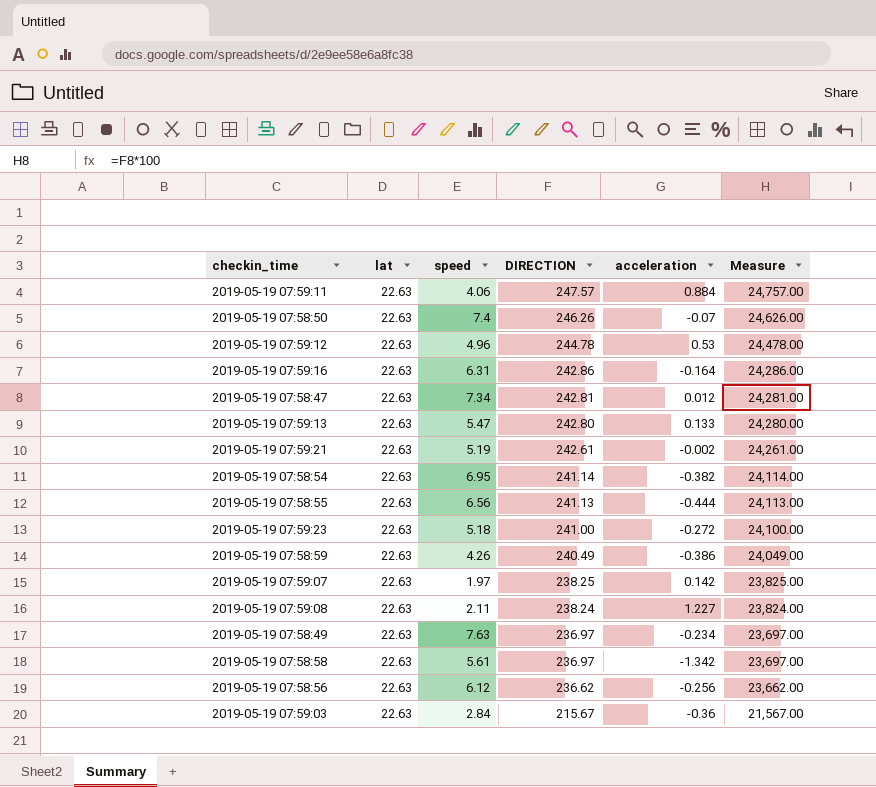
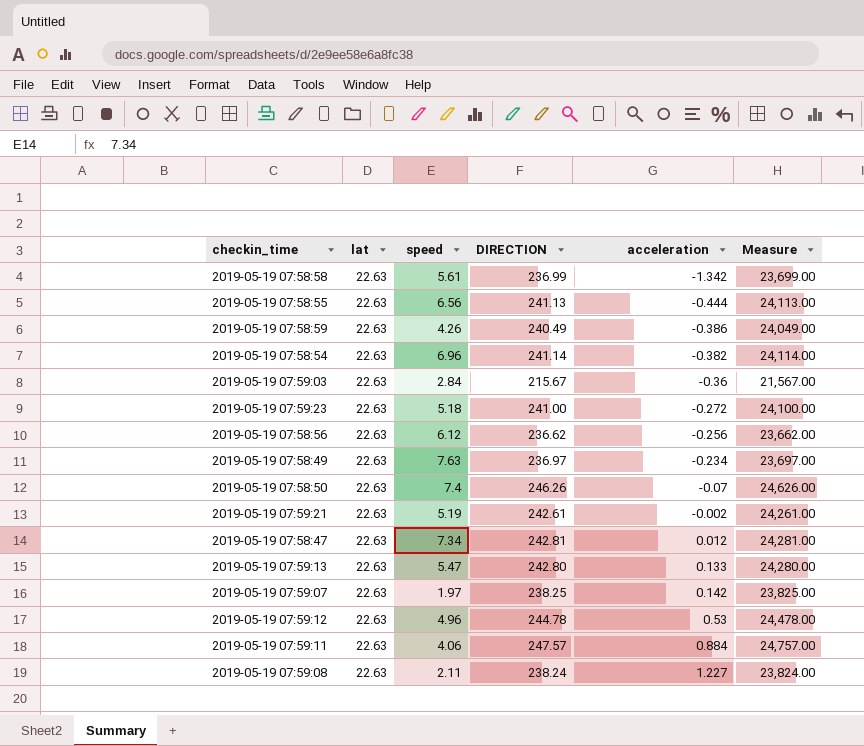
row order: DIRECTION descending -> acceleration ascending
row 2019-05-19 07:59:16: 22.63 | 6.31 | 242.86 | -0.164 | 24,286.00 -> none
2019-05-19 07:58:58 | DIRECTION: 236.97 -> 236.99
2019-05-19 07:58:58 | Measure: 23,697.00 -> 23,699.00
2019-05-19 07:58:54 | speed: 6.95 -> 6.96

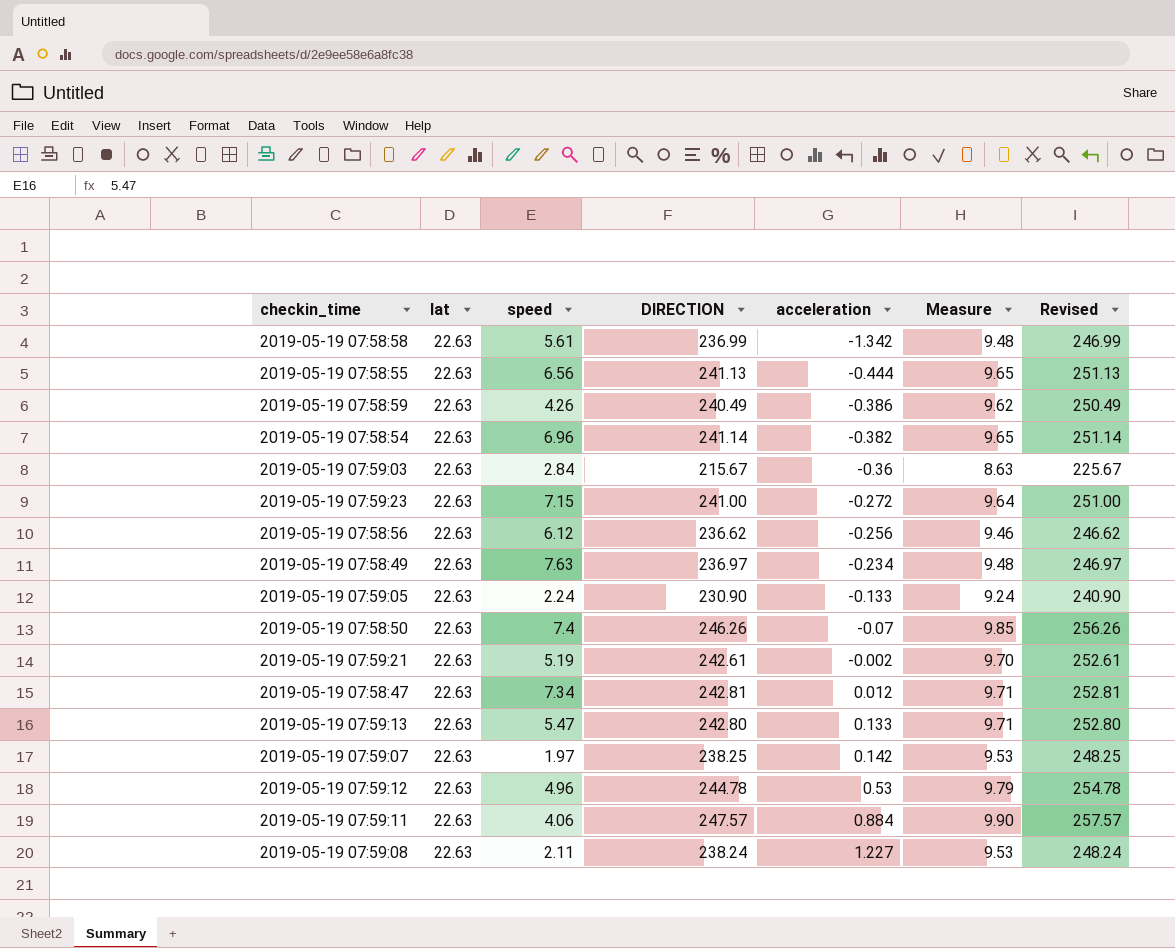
column Measure | formula: [DIRECTION] * 100 -> [DIRECTION] * 0.04
column Revised | formula: none -> [DIRECTION] + 10
2019-05-19 07:59:23 | speed: 5.18 -> 7.15
row 2019-05-19 07:59:05: none -> 22.63 | 2.24 | 230.90 | -0.133 | 9.24 | 240.90

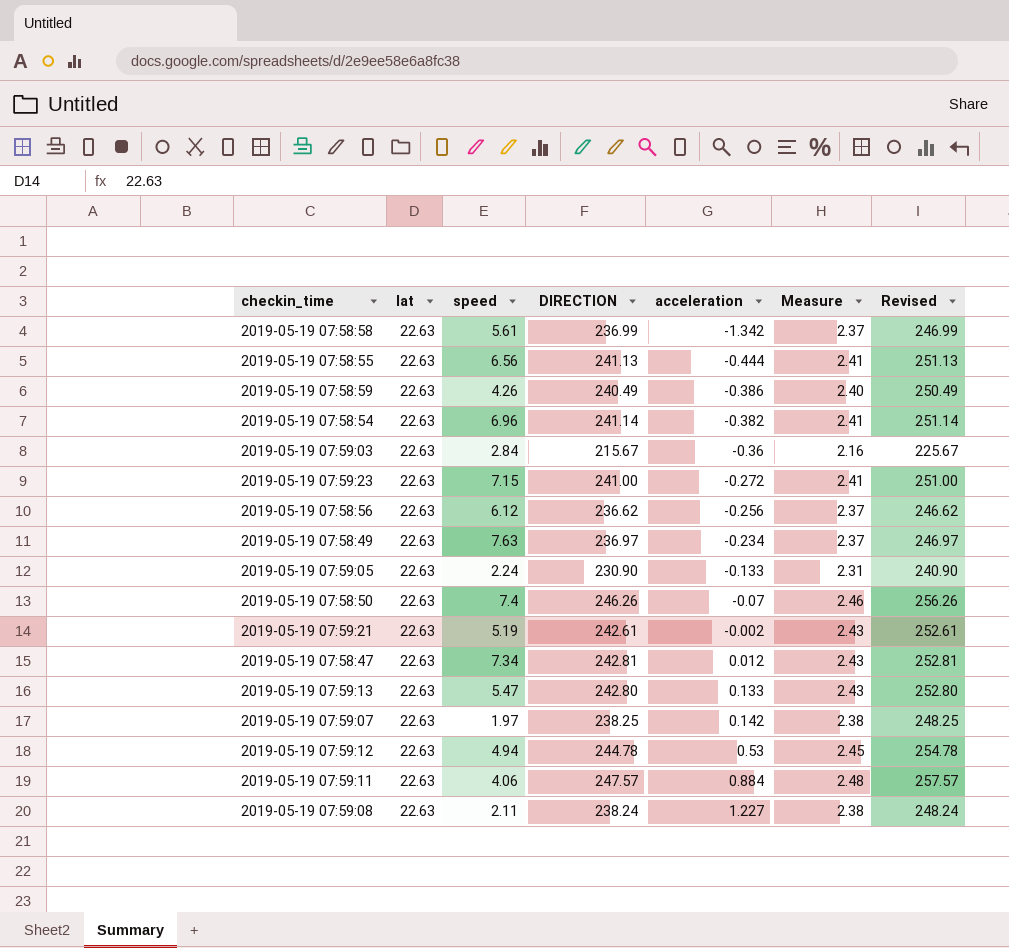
column Measure | formula: [DIRECTION] * 0.04 -> [DIRECTION] * 0.01
2019-05-19 07:59:12 | speed: 4.96 -> 4.94

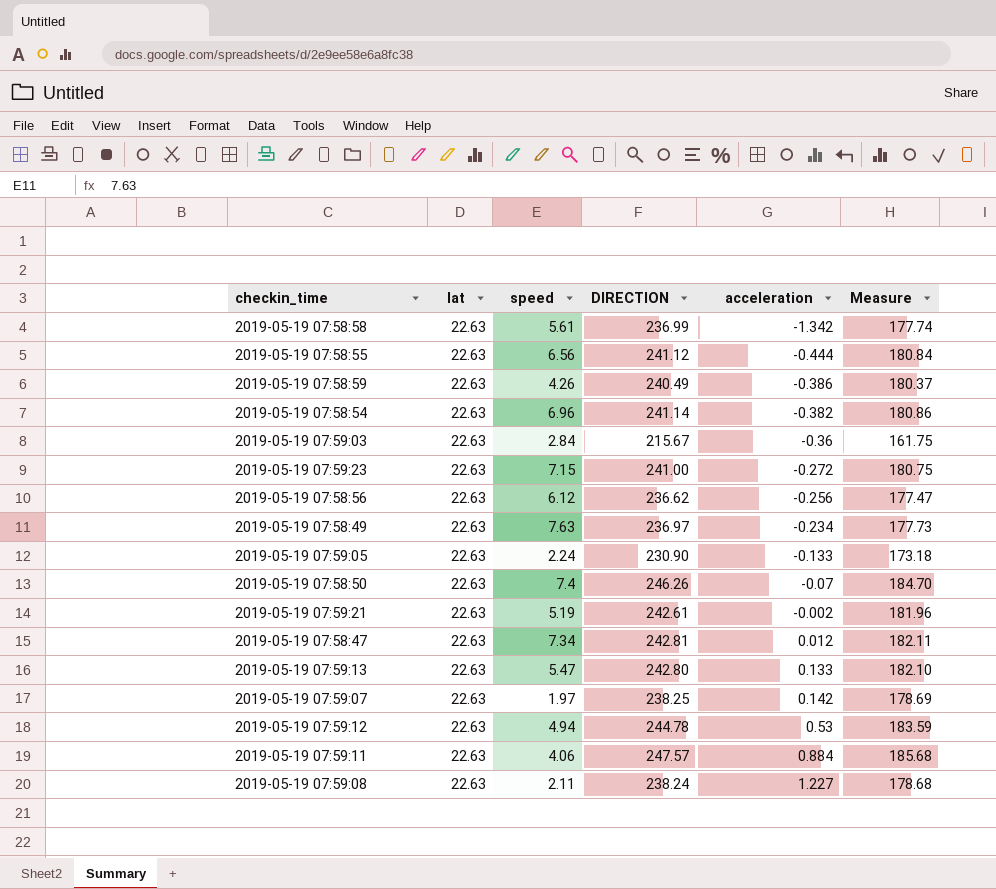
column Revised | formula: [DIRECTION] + 10 -> none
column Measure | formula: [DIRECTION] * 0.01 -> [DIRECTION] * 0.75
2019-05-19 07:58:55 | DIRECTION: 241.13 -> 241.12

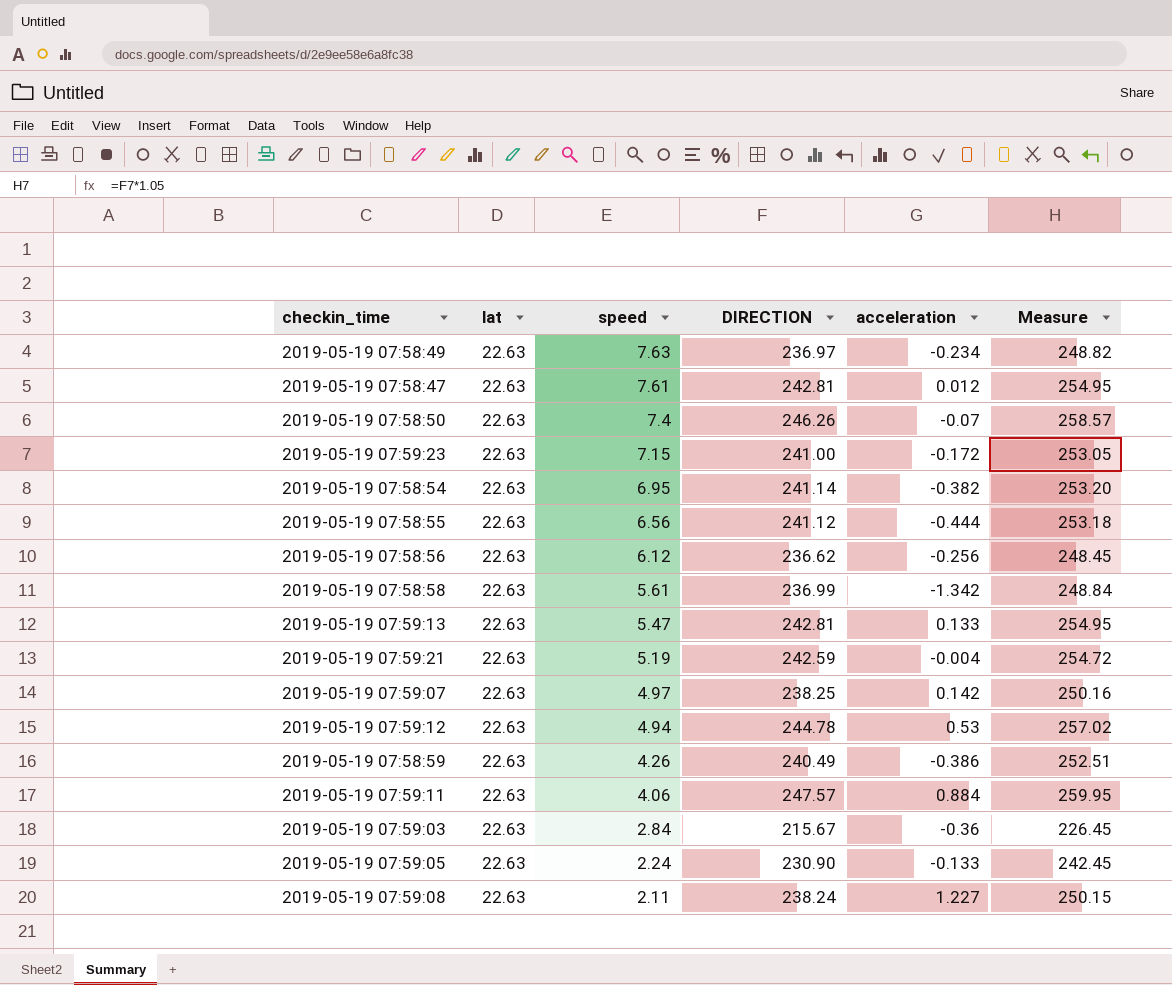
row order: acceleration ascending -> speed descending
column Measure | formula: [DIRECTION] * 0.75 -> [DIRECTION] * 1.05
2019-05-19 07:58:47 | speed: 7.34 -> 7.61
2019-05-19 07:59:23 | acceleration: -0.272 -> -0.172
2019-05-19 07:58:54 | speed: 6.96 -> 6.95
2019-05-19 07:59:13 | DIRECTION: 242.80 -> 242.81
2019-05-19 07:59:21 | DIRECTION: 242.61 -> 242.59
2019-05-19 07:59:21 | acceleration: -0.002 -> -0.004
2019-05-19 07:59:07 | speed: 1.97 -> 4.97

